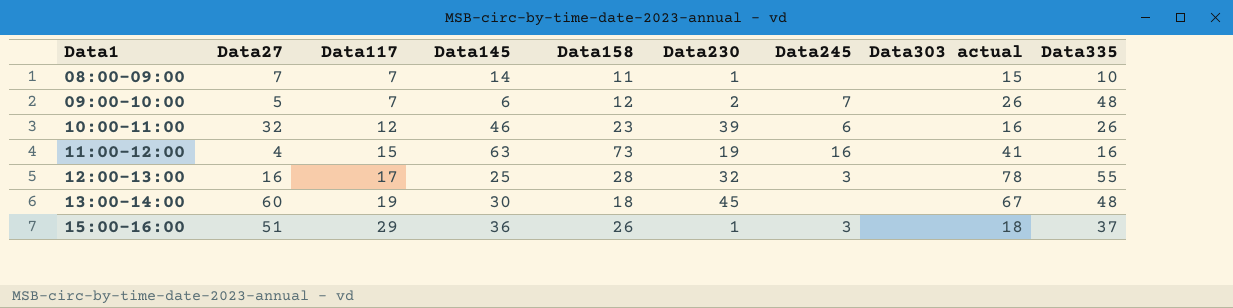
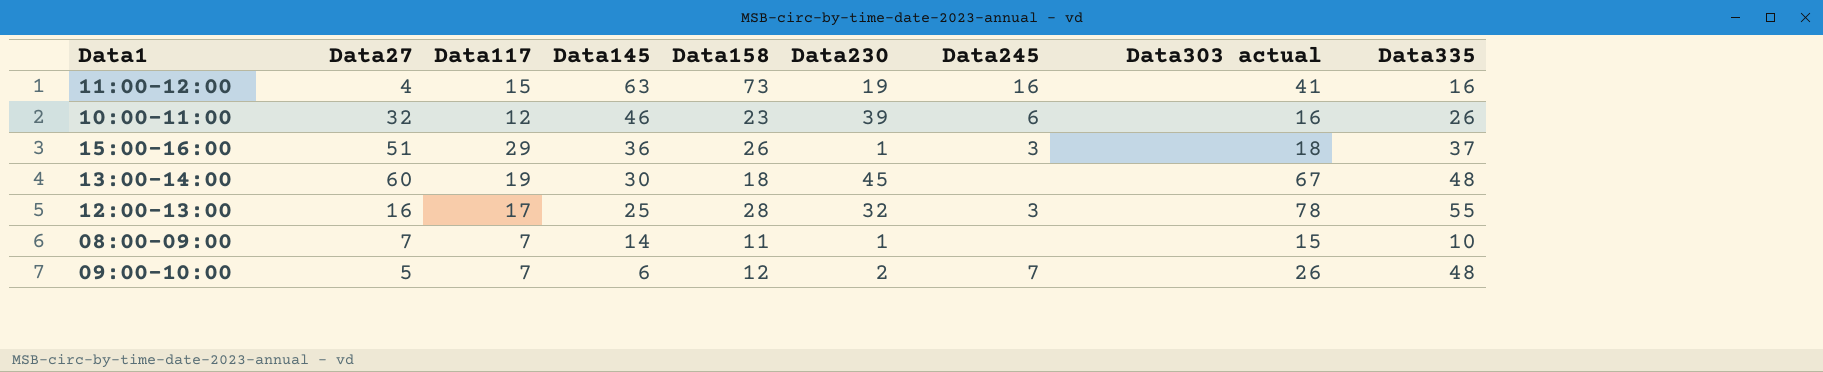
row order: Data1 ascending -> Data145 descending

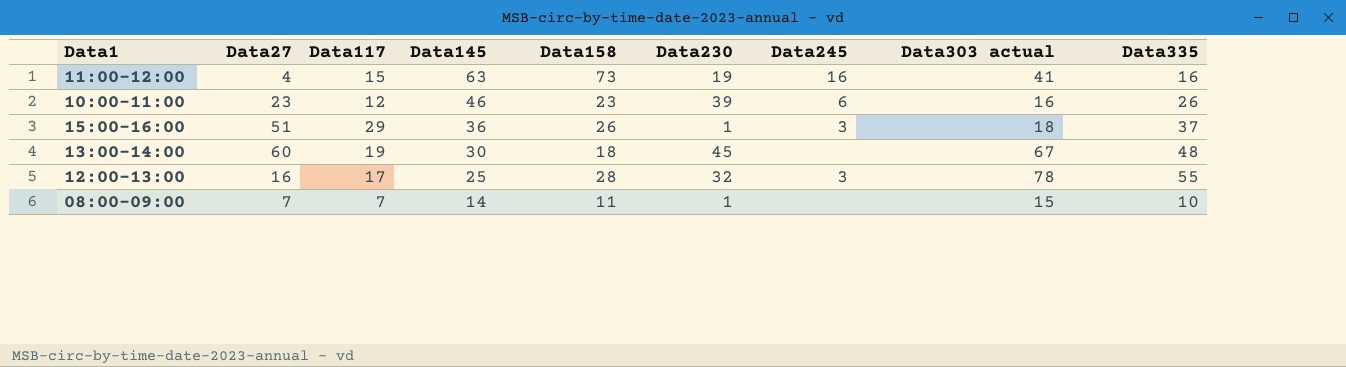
row 09:00-10:00: 5 | 7 | 6 | 12 | 2 | 7 | 26 | 48 -> none
10:00-11:00 | Data27: 32 -> 23

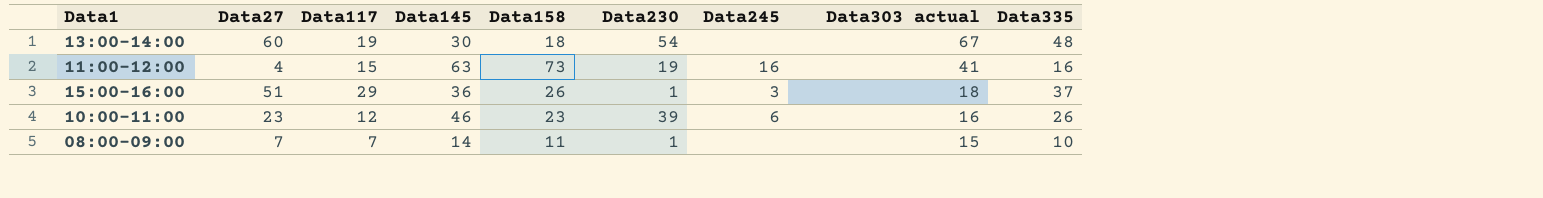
row order: Data145 descending -> Data303 actual descending
row 12:00-13:00: 16 | 17 | 25 | 28 | 32 | 3 | 78 | 55 -> none
13:00-14:00 | Data230: 45 -> 54

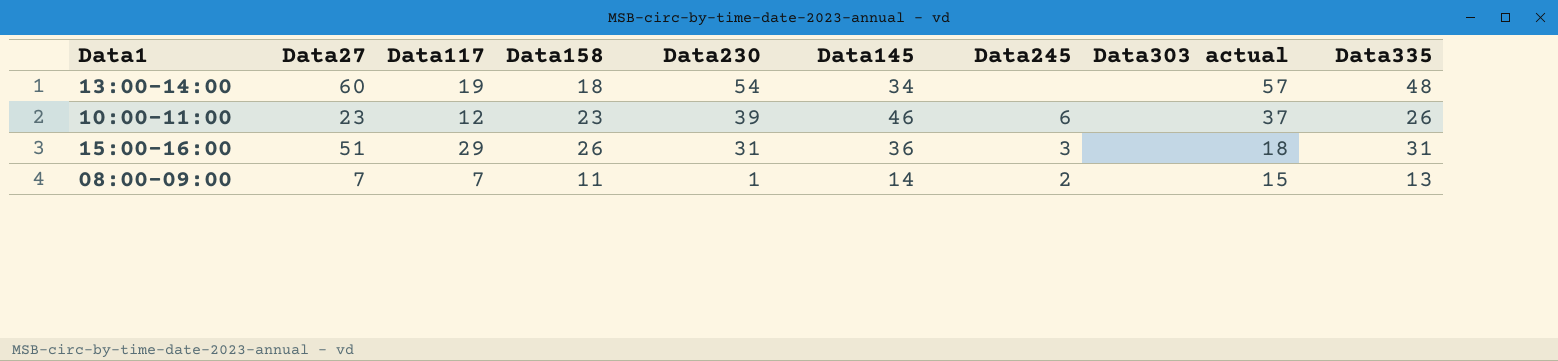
row order: Data303 actual descending -> Data230 descending
column Data145 | position: 4 -> 6
row 11:00-12:00: 4 | 15 | 63 | 73 | 19 | 16 | 41 | 16 -> none
13:00-14:00 | Data145: 30 -> 34
13:00-14:00 | Data303 actual: 67 -> 57
10:00-11:00 | Data303 actual: 16 -> 37
15:00-16:00 | Data230: 1 -> 31
15:00-16:00 | Data335: 37 -> 31
08:00-09:00 | Data245: none -> 2
08:00-09:00 | Data335: 10 -> 13

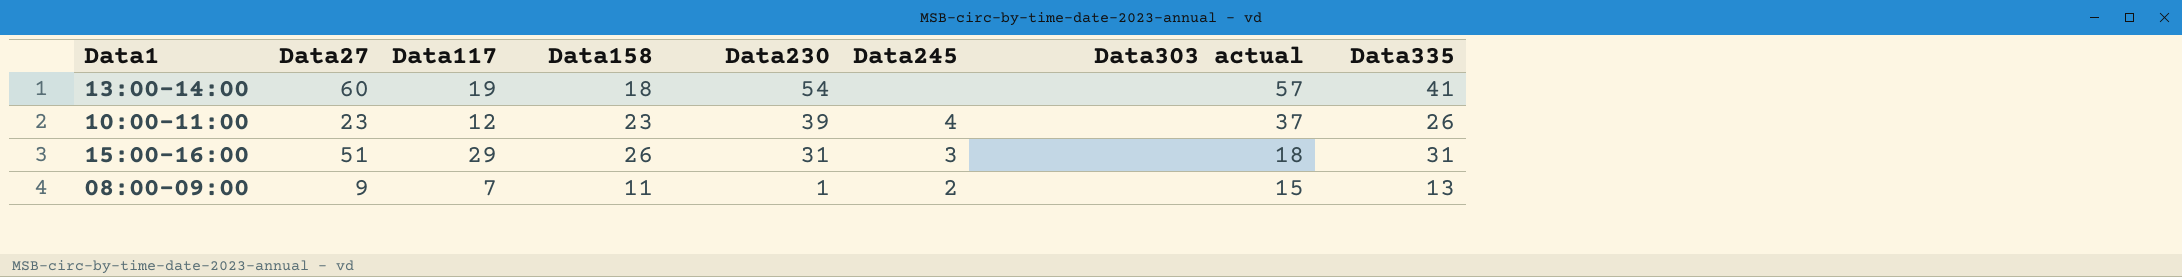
column Data145 | position: 6 -> none
13:00-14:00 | Data335: 48 -> 41
10:00-11:00 | Data245: 6 -> 4
08:00-09:00 | Data27: 7 -> 9

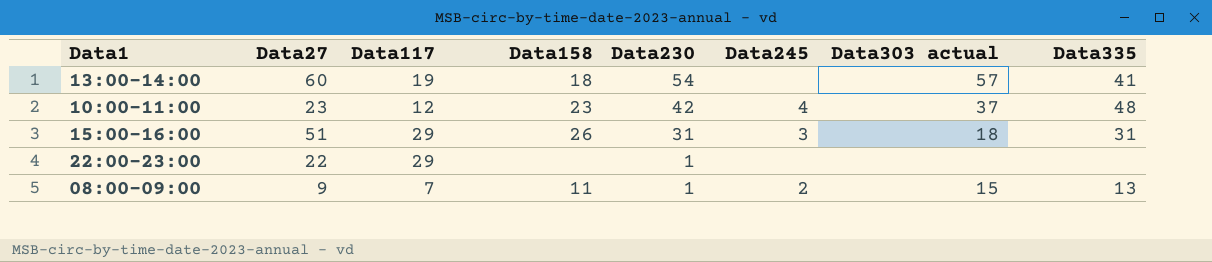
10:00-11:00 | Data230: 39 -> 42
10:00-11:00 | Data335: 26 -> 48
row 22:00-23:00: none -> 22 | 29 | none | 1 | none | none | none

